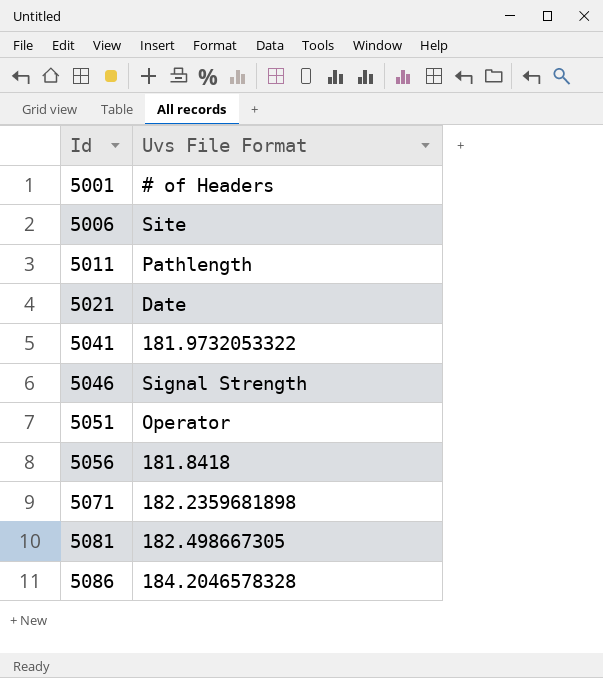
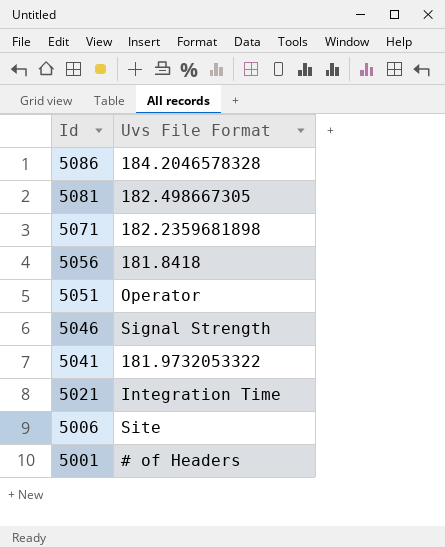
row order: Id ascending -> Id descending
row 5011: Pathlength -> none
5021 | Uvs File Format: Date -> Integration Time

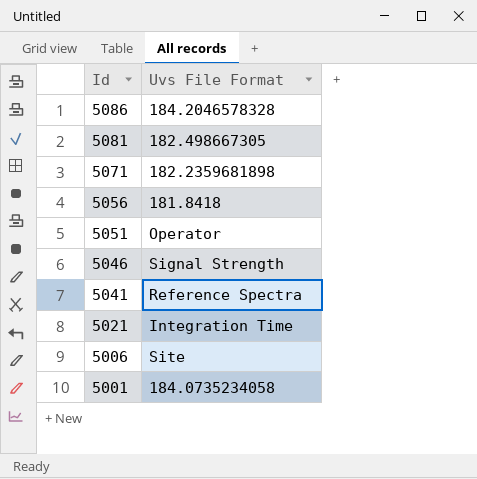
5041 | Uvs File Format: 181.9732053322 -> Reference Spectra
5001 | Uvs File Format: # of Headers -> 184.0735234058

